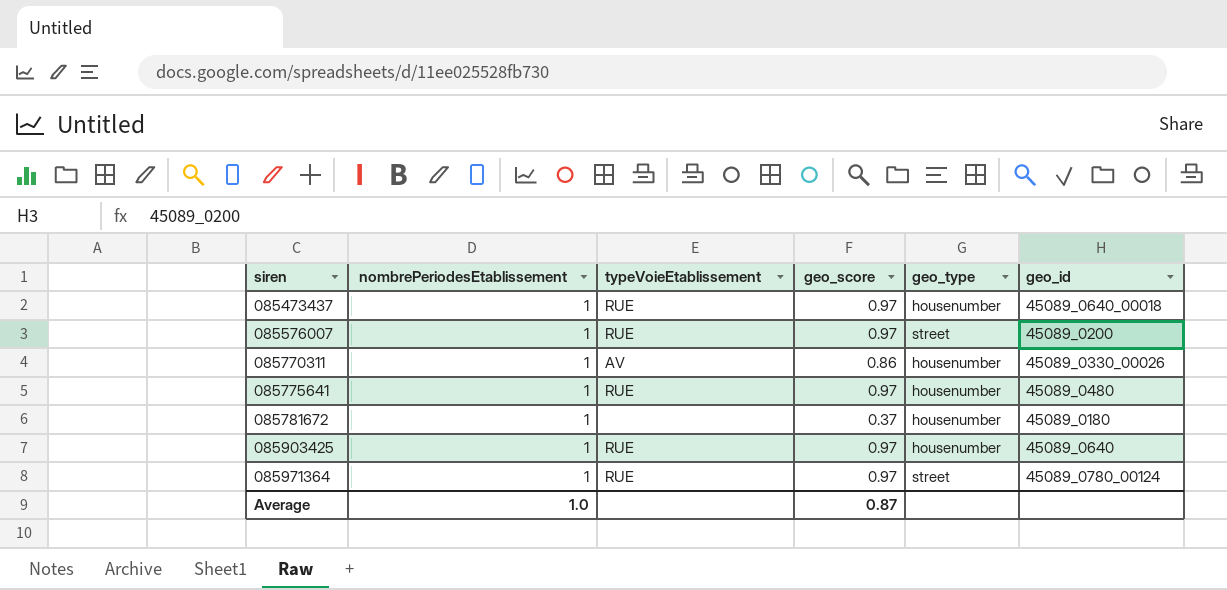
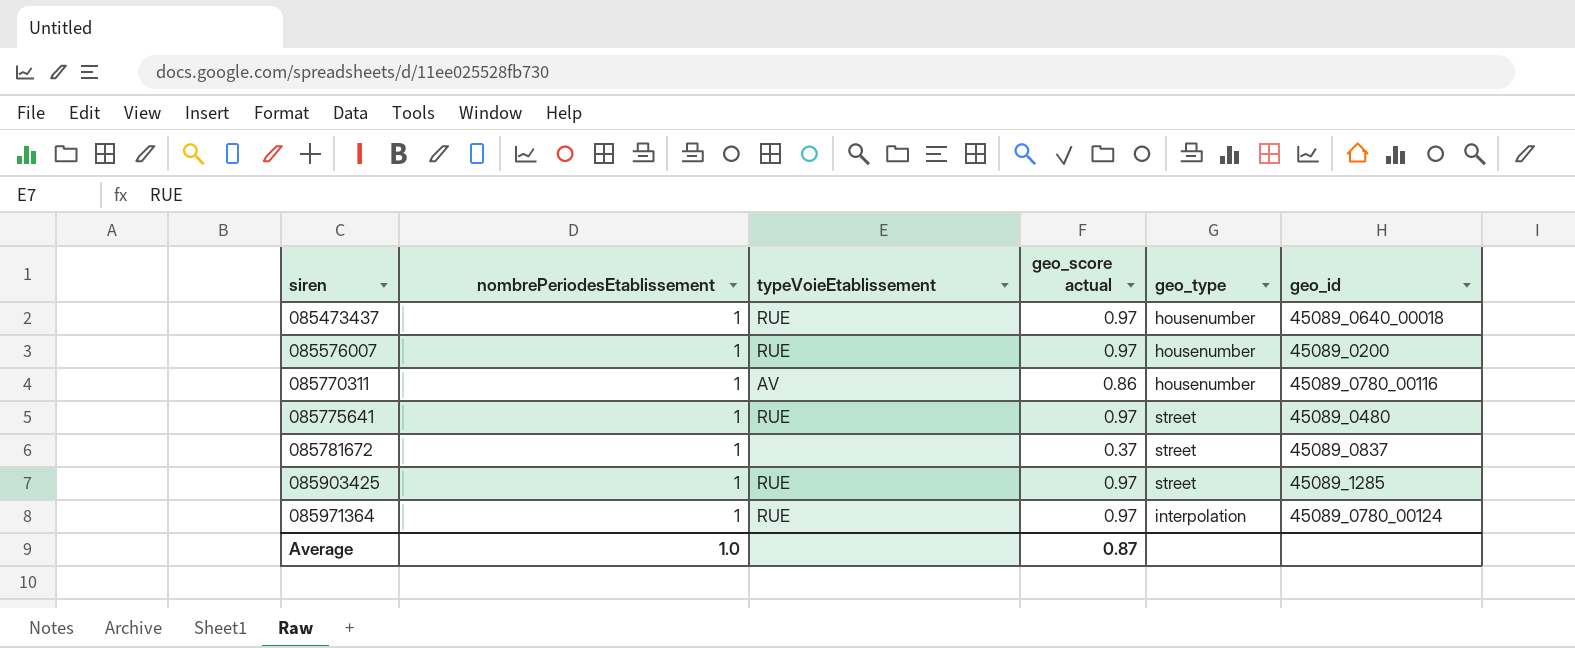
column name: geo_score -> geo_score actual
085576007 | geo_type: street -> housenumber
085770311 | geo_id: 45089_0330_00026 -> 45089_0780_00116
085775641 | geo_type: housenumber -> street
085781672 | geo_type: housenumber -> street
085781672 | geo_id: 45089_0180 -> 45089_0837
085903425 | geo_type: housenumber -> street
085903425 | geo_id: 45089_0640 -> 45089_1285
085971364 | geo_type: street -> interpolation

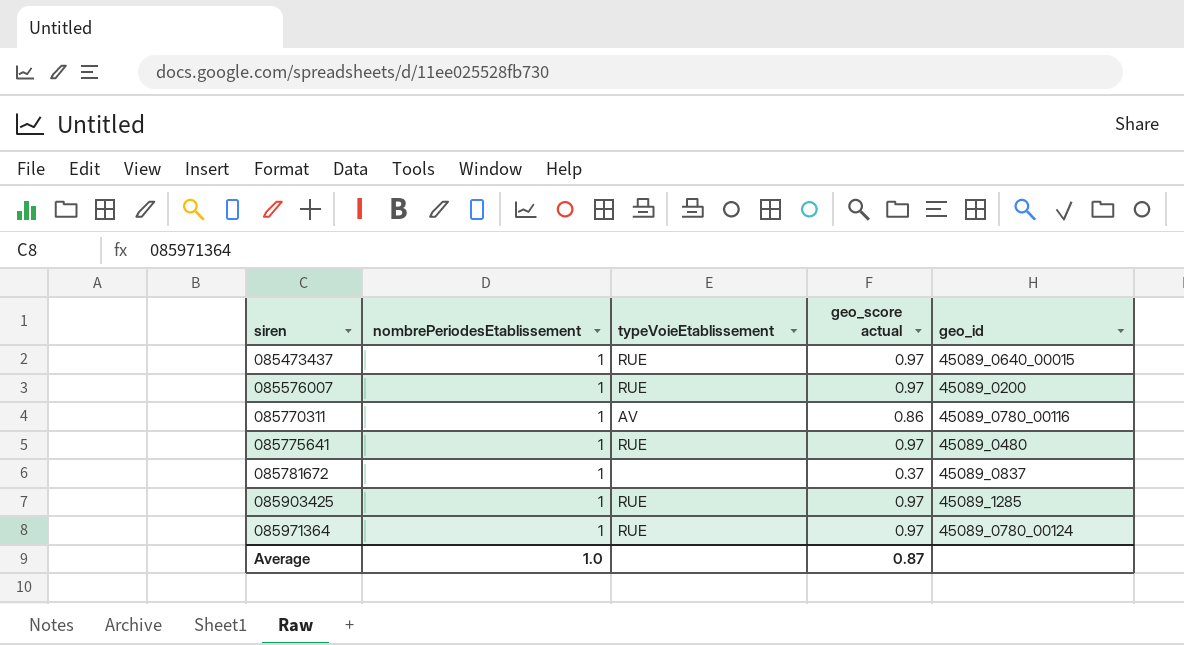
column geo_type | position: 5 -> none
085473437 | geo_id: 45089_0640_00018 -> 45089_0640_00015

